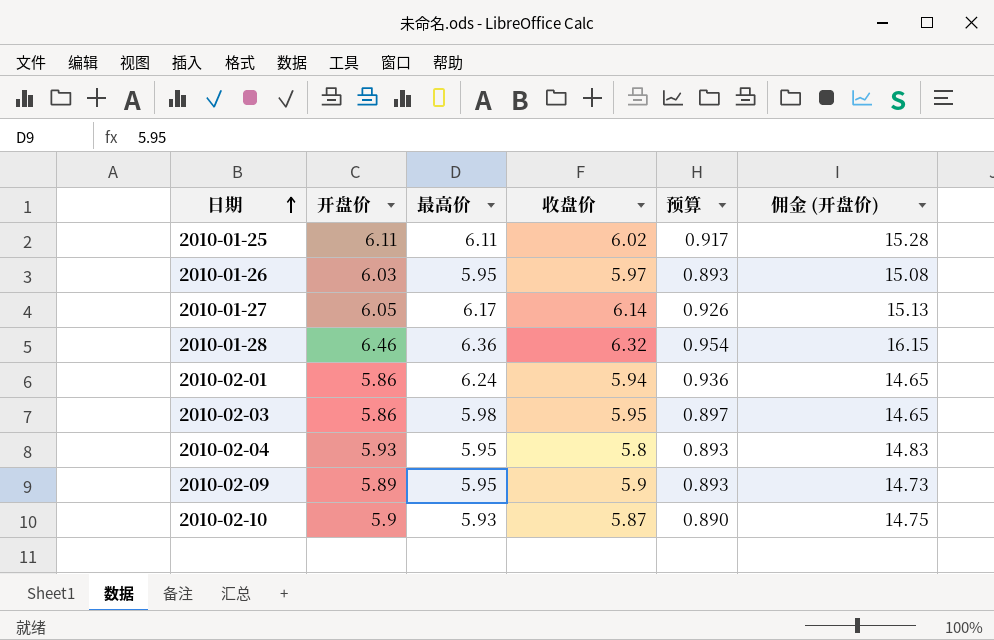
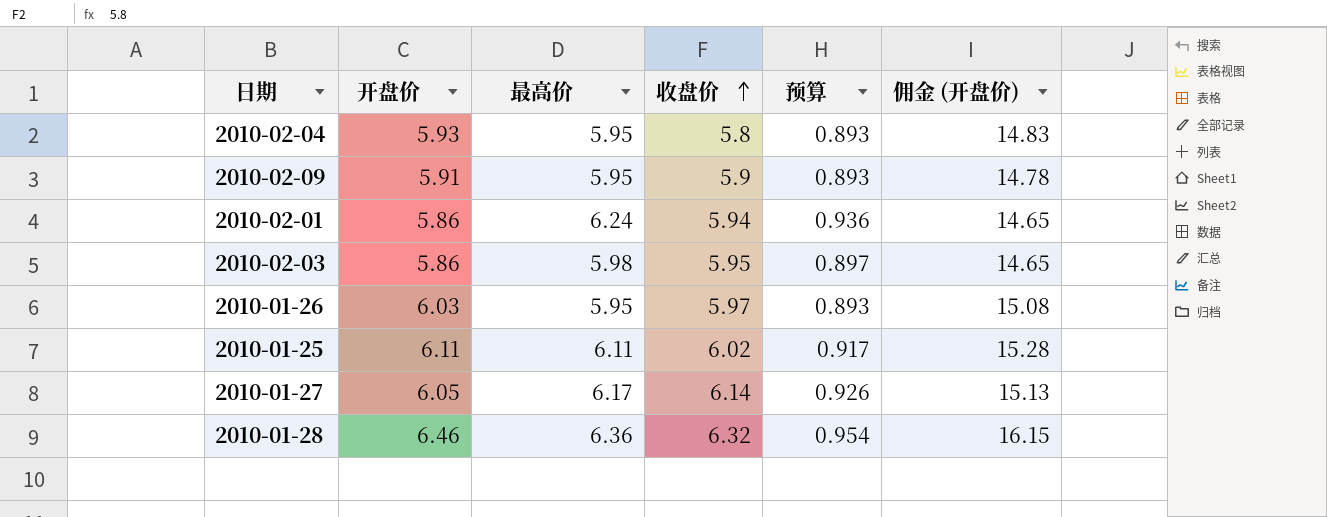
row order: 日期 ascending -> 收盘价 ascending
row 2010-02-10: 5.9 | 5.93 | 5.87 | 0.890 | 14.75 -> none
2010-02-09 | 开盘价: 5.89 -> 5.91
2010-02-09 | 佣金 (开盘价): 14.73 -> 14.78

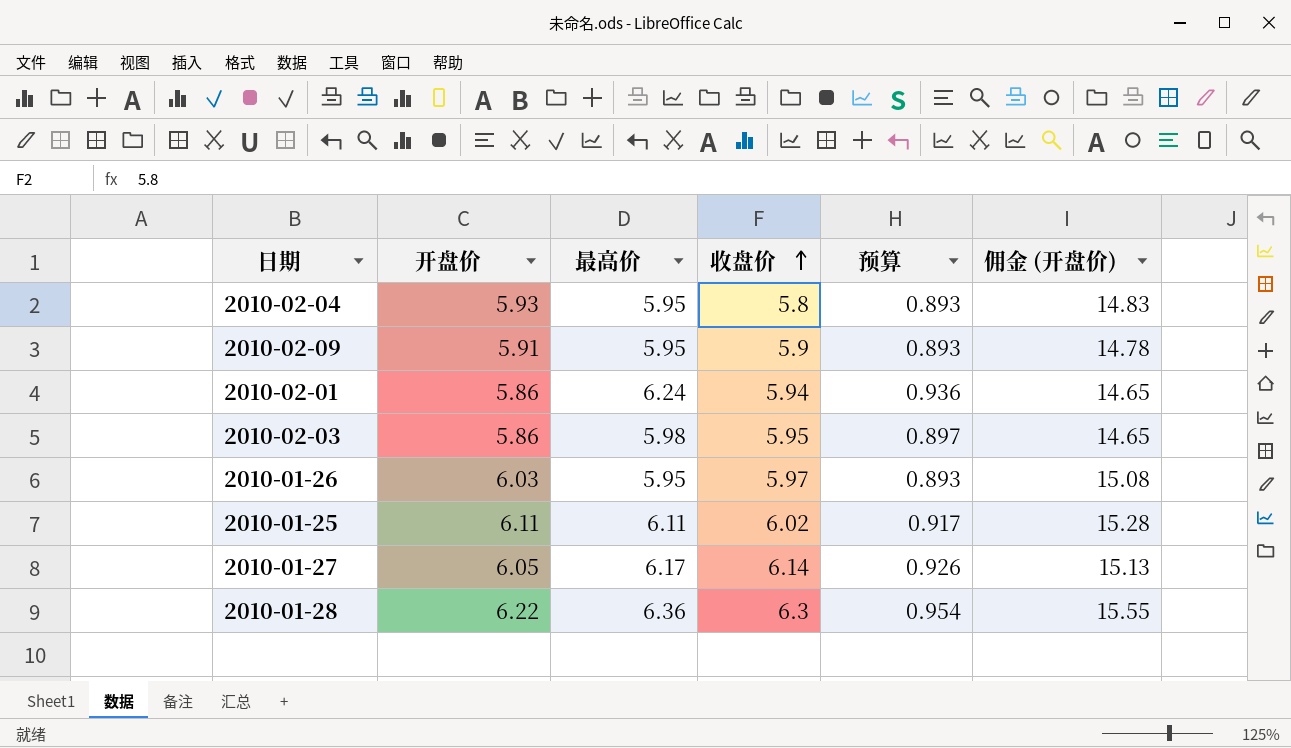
2010-01-28 | 开盘价: 6.46 -> 6.22
2010-01-28 | 收盘价: 6.32 -> 6.3
2010-01-28 | 佣金 (开盘价): 16.15 -> 15.55

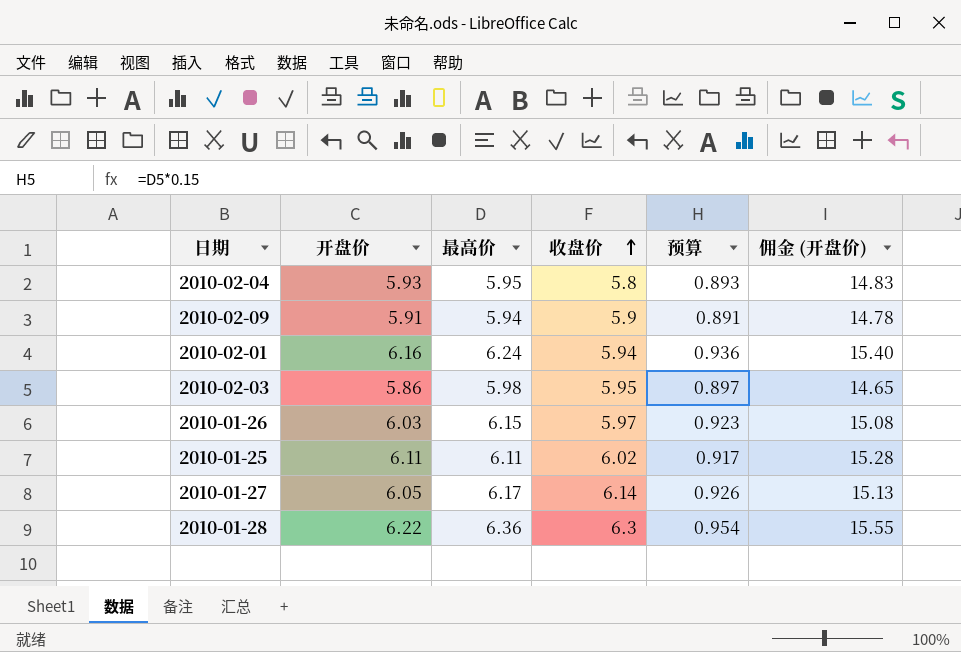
2010-02-09 | 最高价: 5.95 -> 5.94
2010-02-09 | 预算: 0.893 -> 0.891
2010-02-01 | 开盘价: 5.86 -> 6.16
2010-02-01 | 佣金 (开盘价): 14.65 -> 15.40
2010-01-26 | 最高价: 5.95 -> 6.15
2010-01-26 | 预算: 0.893 -> 0.923

